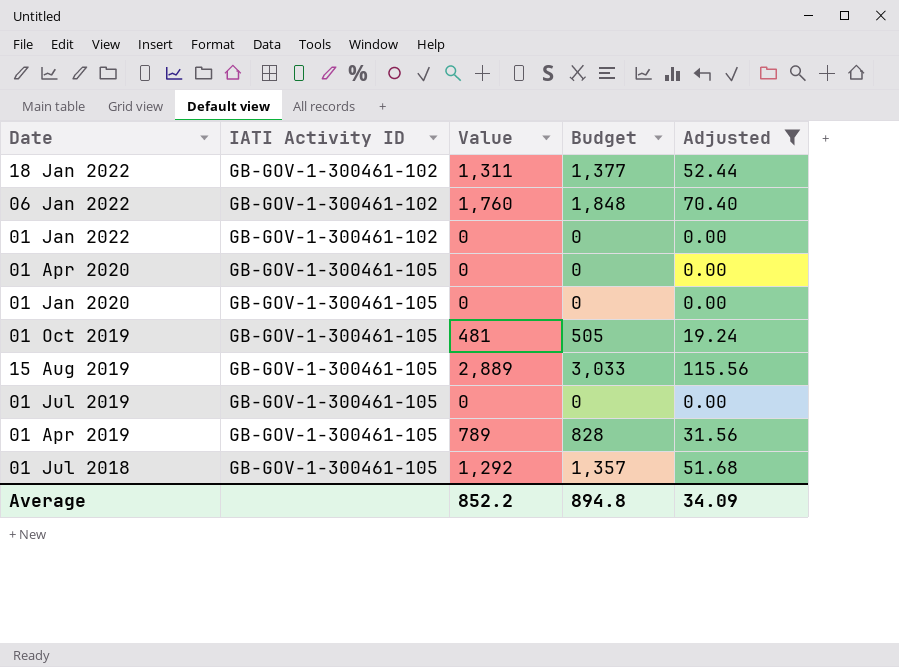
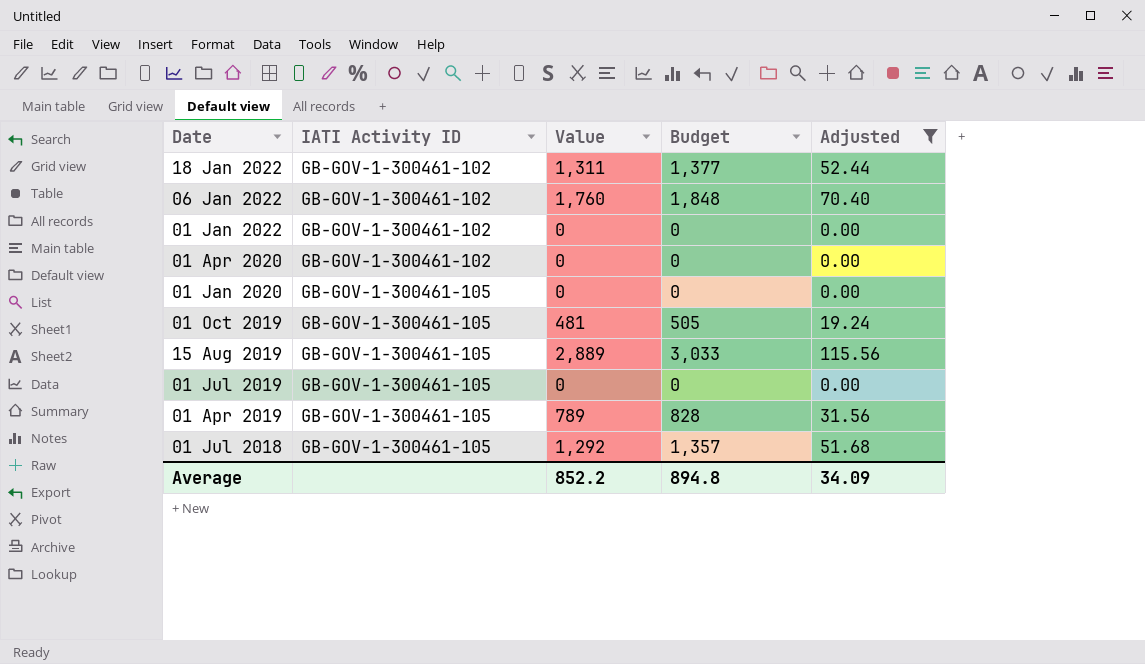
01 Apr 2020 | IATI Activity ID: GB-GOV-1-300461-105 -> GB-GOV-1-300461-102

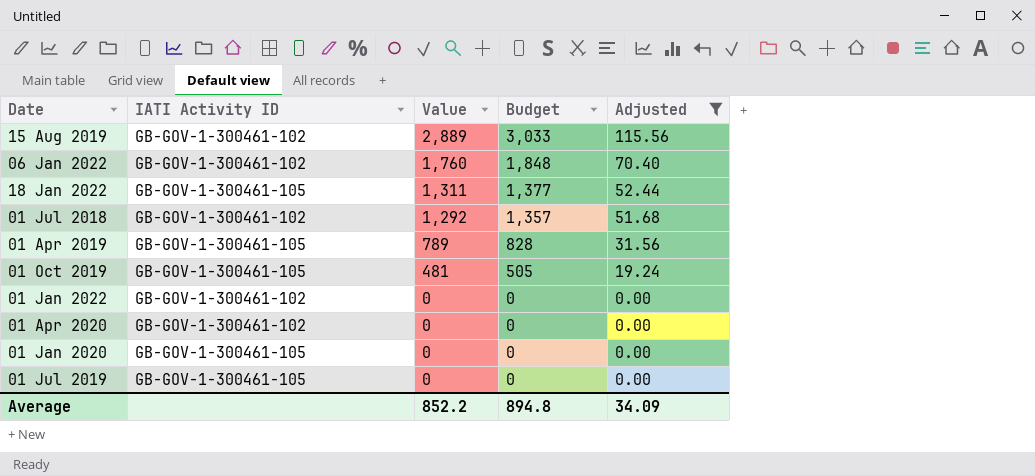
row order: Date descending -> Value descending
15 Aug 2019 | IATI Activity ID: GB-GOV-1-300461-105 -> GB-GOV-1-300461-102
18 Jan 2022 | IATI Activity ID: GB-GOV-1-300461-102 -> GB-GOV-1-300461-105
01 Jul 2018 | IATI Activity ID: GB-GOV-1-300461-105 -> GB-GOV-1-300461-102

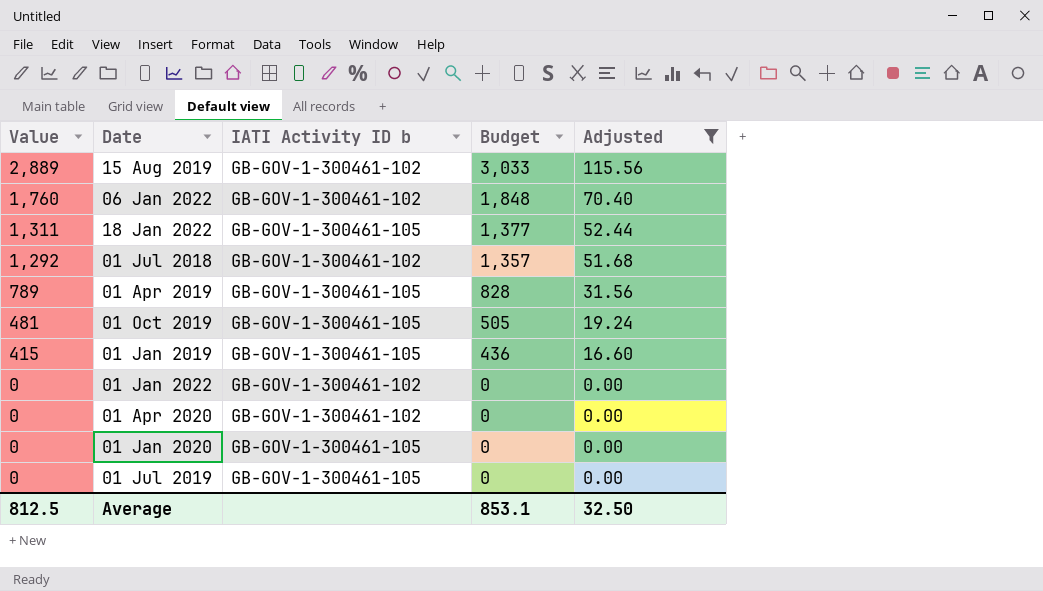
column Value | position: 3 -> 1
column name: IATI Activity ID -> IATI Activity ID b
row 01 Jan 2019: none -> 415 | GB-GOV-1-300461-105 | 436 | 16.60
Average | Value: 852.2 -> 812.5
Average | Budget: 894.8 -> 853.1
Average | Adjusted: 34.09 -> 32.50

